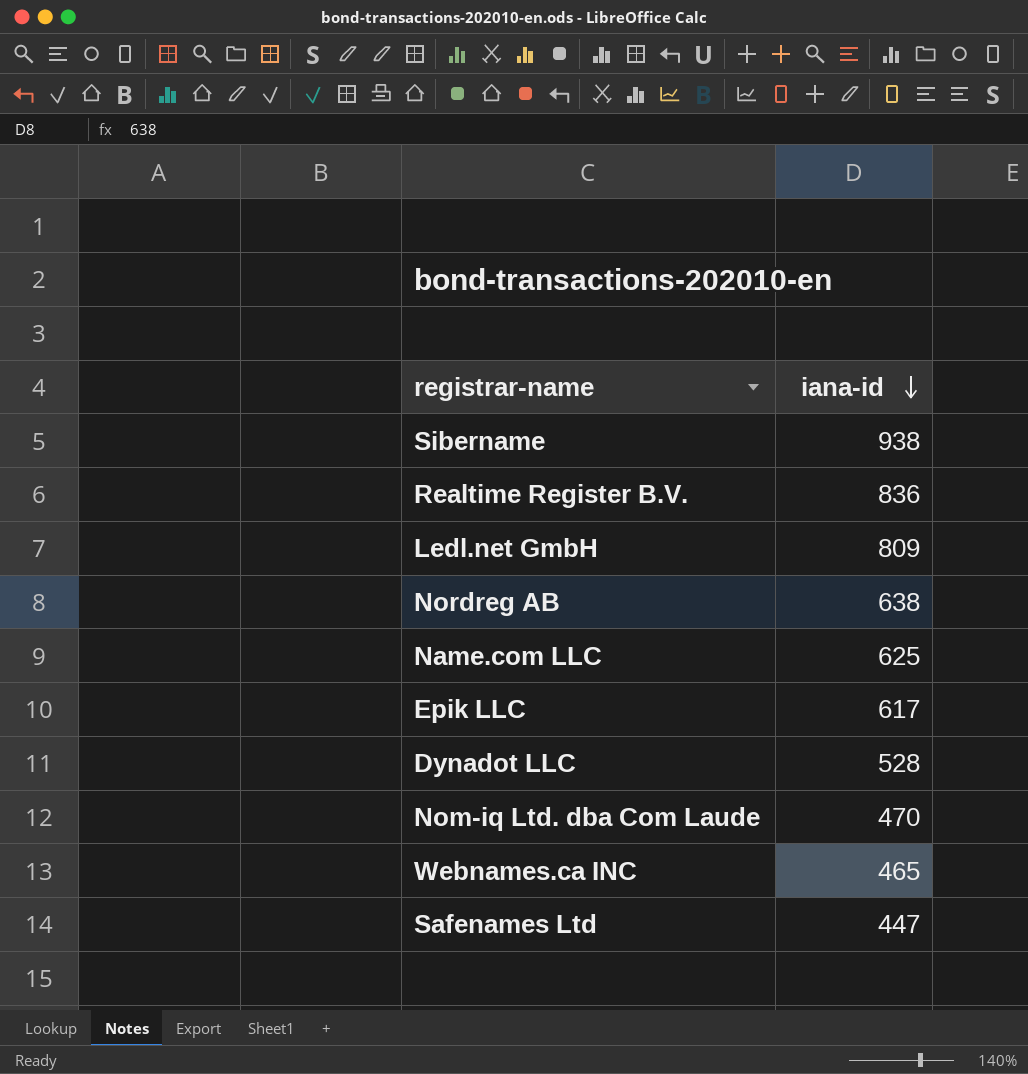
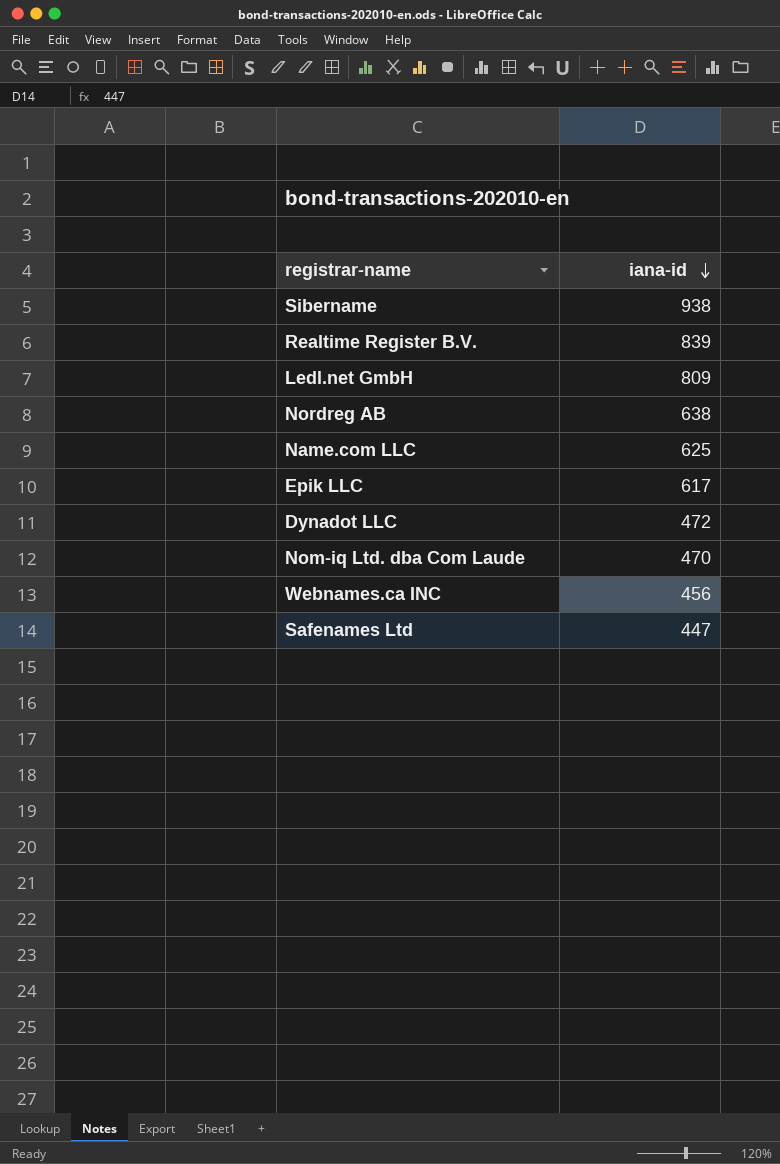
Realtime Register B.V. | iana-id: 836 -> 839
Dynadot LLC | iana-id: 528 -> 472
Webnames.ca INC | iana-id: 465 -> 456

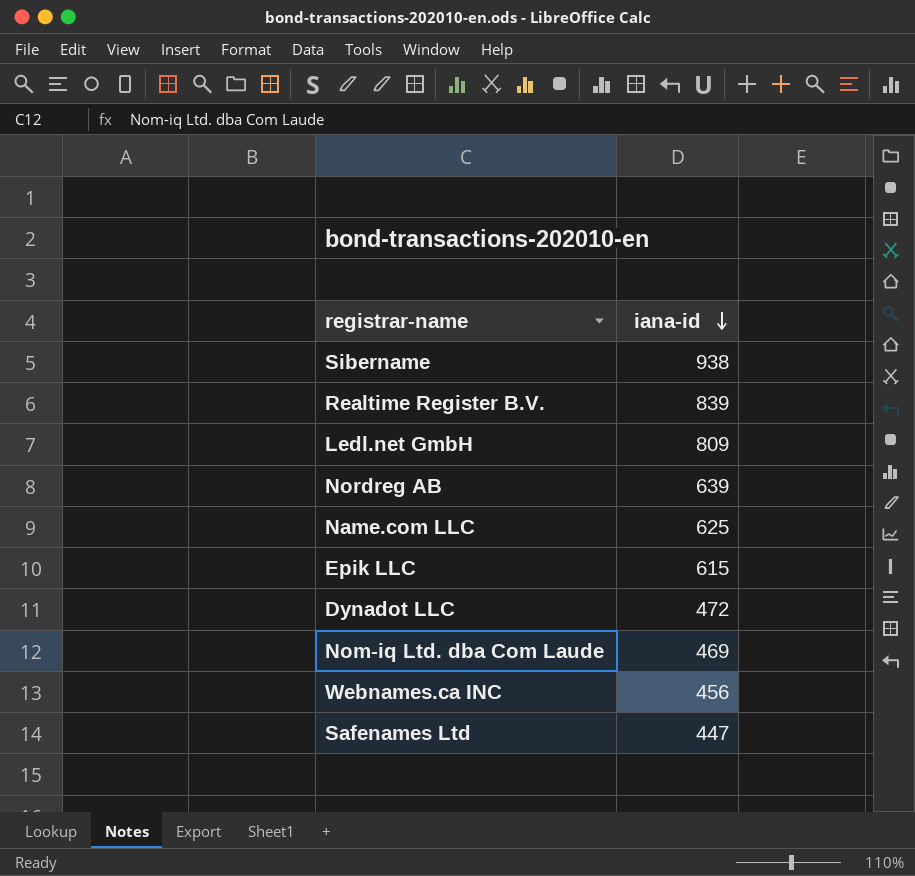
Nordreg AB | iana-id: 638 -> 639
Epik LLC | iana-id: 617 -> 615
Nom-iq Ltd. dba Com Laude | iana-id: 470 -> 469

